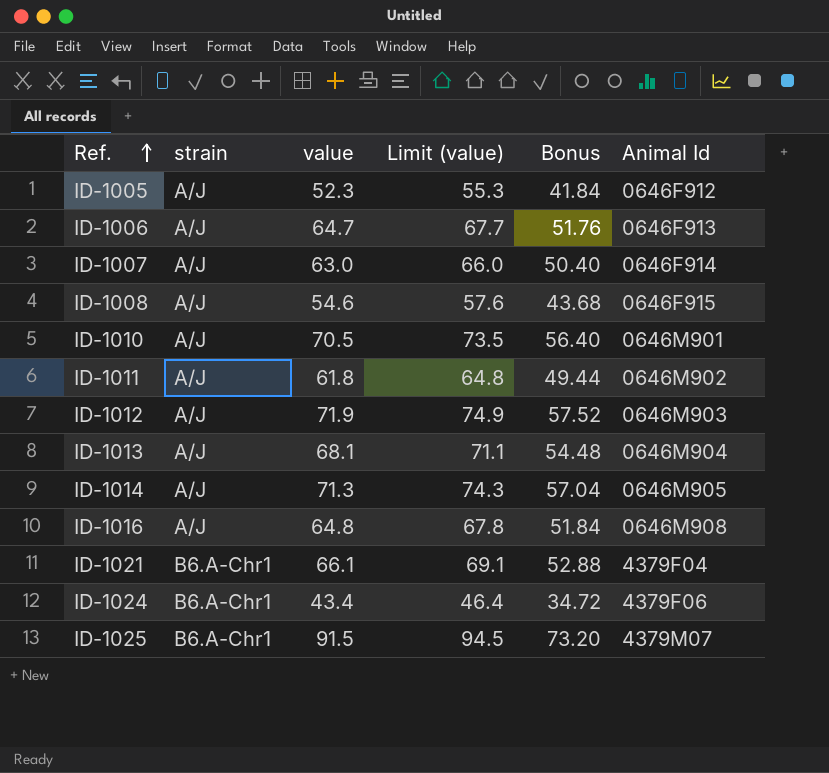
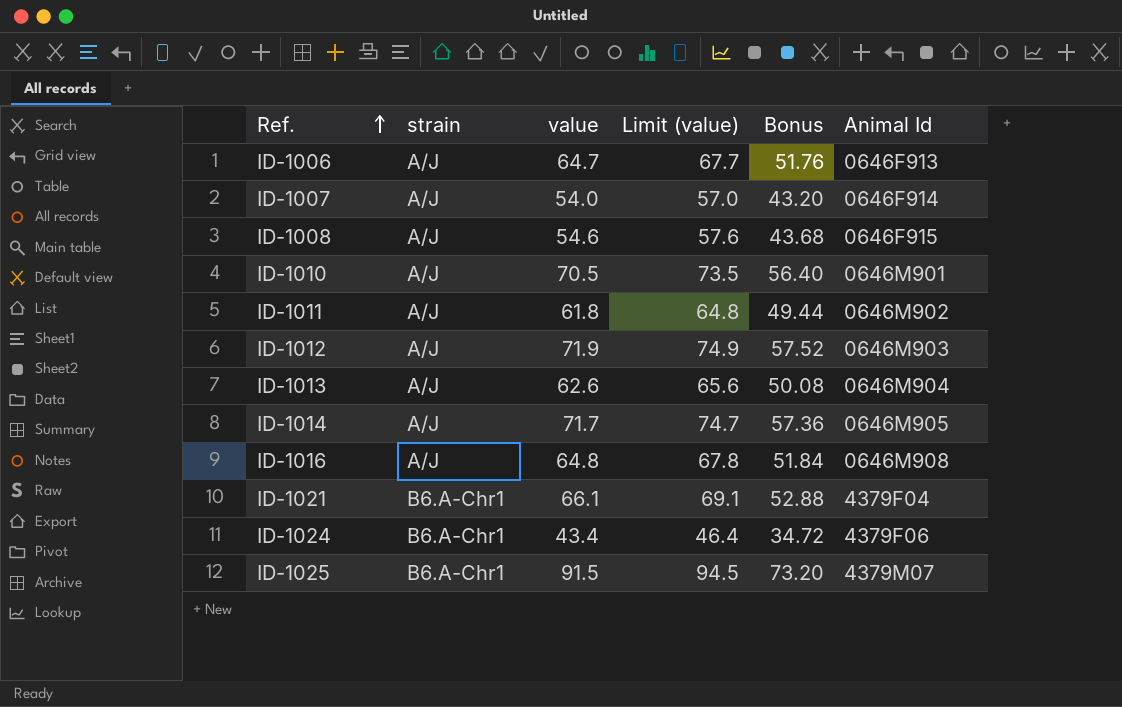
row ID-1005: A/J | 52.3 | 55.3 | 41.84 | 0646F912 -> none
ID-1007 | value: 63.0 -> 54.0
ID-1007 | Limit (value): 66.0 -> 57.0
ID-1007 | Bonus: 50.40 -> 43.20
ID-1013 | value: 68.1 -> 62.6
ID-1013 | Limit (value): 71.1 -> 65.6
ID-1013 | Bonus: 54.48 -> 50.08
ID-1014 | value: 71.3 -> 71.7
ID-1014 | Limit (value): 74.3 -> 74.7
ID-1014 | Bonus: 57.04 -> 57.36

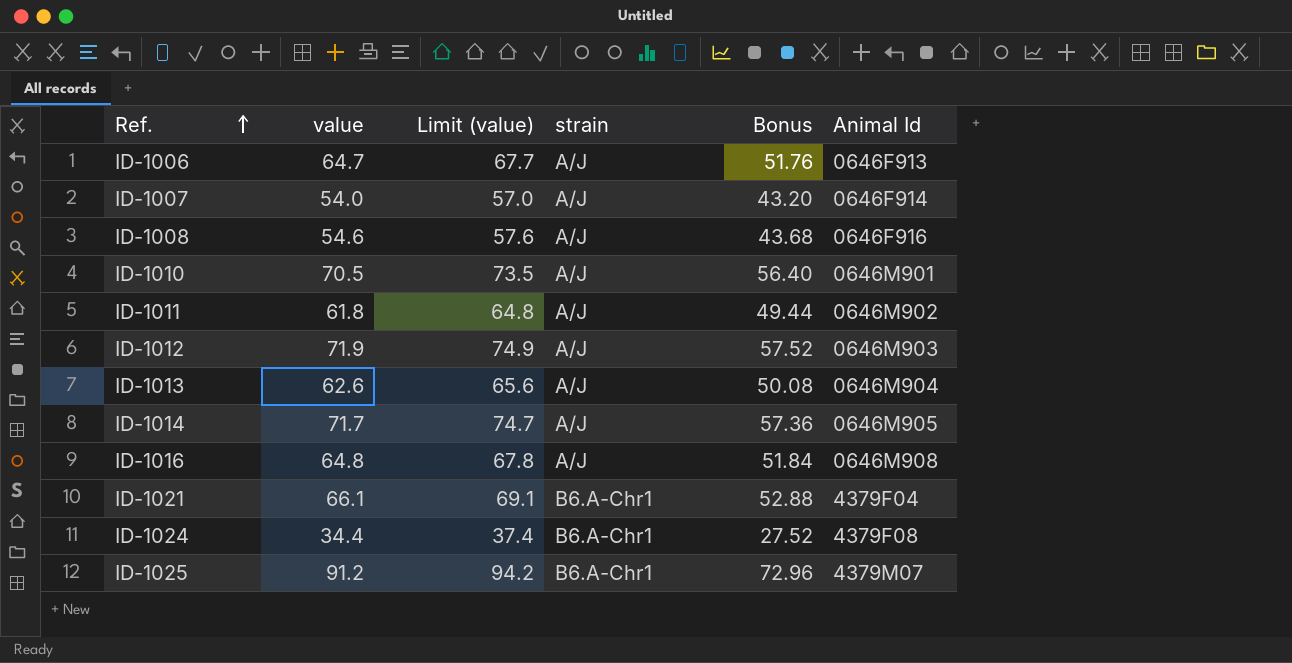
column strain | position: 2 -> 4
ID-1008 | Animal Id: 0646F915 -> 0646F916
ID-1024 | value: 43.4 -> 34.4
ID-1024 | Limit (value): 46.4 -> 37.4
ID-1024 | Bonus: 34.72 -> 27.52
ID-1024 | Animal Id: 4379F06 -> 4379F08
ID-1025 | value: 91.5 -> 91.2
ID-1025 | Limit (value): 94.5 -> 94.2
ID-1025 | Bonus: 73.20 -> 72.96

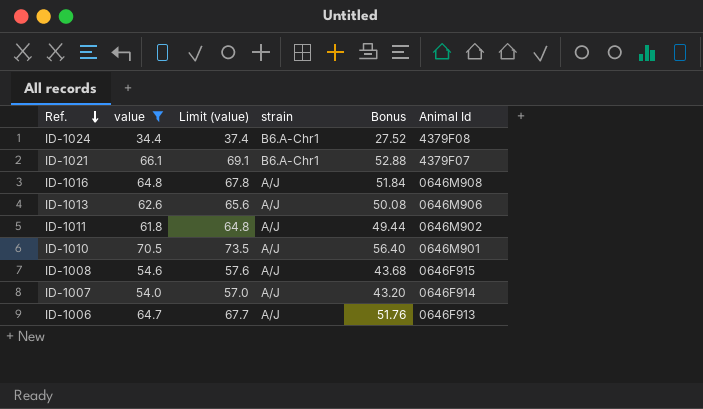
filter: none -> value <= 70.5
row order: Ref. ascending -> Ref. descending
ID-1021 | Animal Id: 4379F04 -> 4379F07
ID-1013 | Animal Id: 0646M904 -> 0646M906
ID-1008 | Animal Id: 0646F916 -> 0646F915

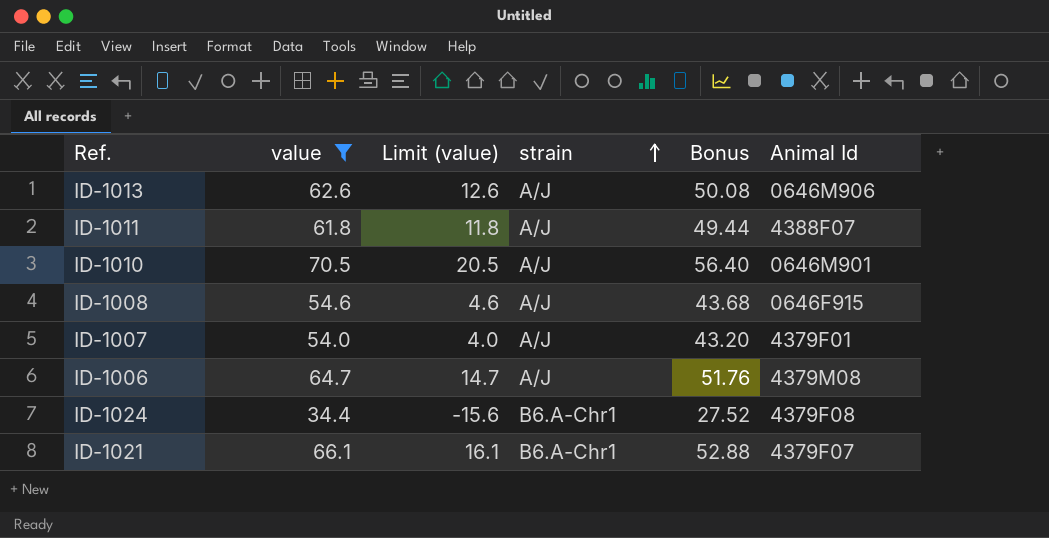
row order: Ref. descending -> strain ascending
column Limit (value) | formula: [value] + 3 -> [value] - 50
row ID-1016: 64.8 | 67.8 | A/J | 51.84 | 0646M908 -> none
ID-1011 | Animal Id: 0646M902 -> 4388F07
ID-1007 | Animal Id: 0646F914 -> 4379F01
ID-1006 | Animal Id: 0646F913 -> 4379M08

